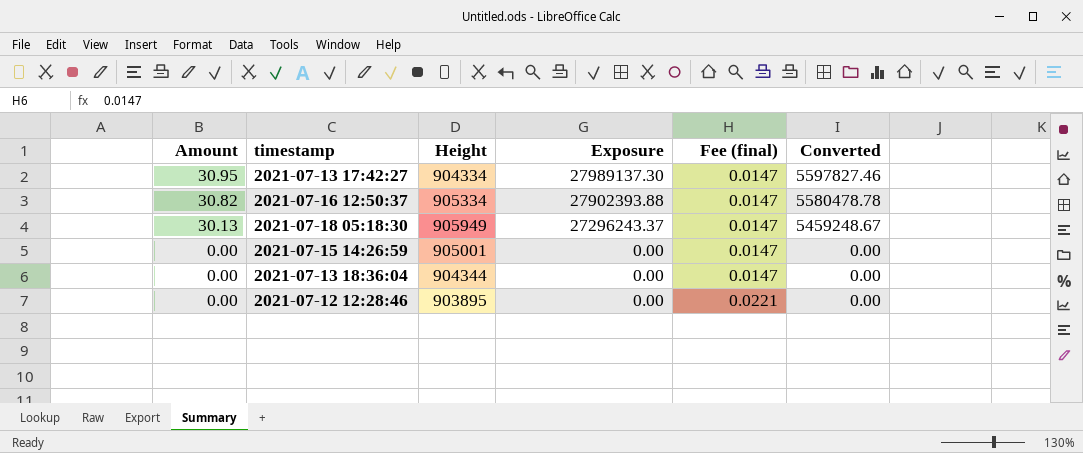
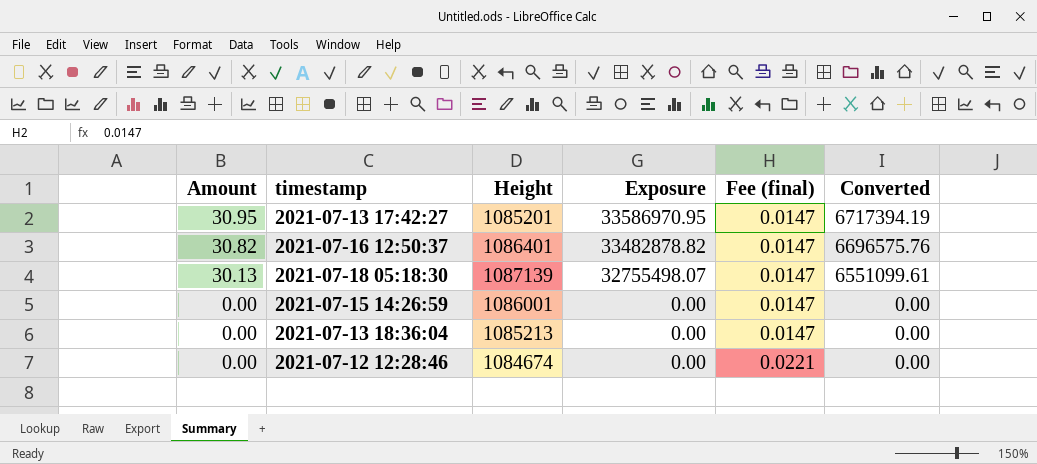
2021-07-13 17:42:27 | Height: 904334 -> 1085201
2021-07-13 17:42:27 | Exposure: 27989137.30 -> 33586970.95
2021-07-13 17:42:27 | Converted: 5597827.46 -> 6717394.19
2021-07-16 12:50:37 | Height: 905334 -> 1086401
2021-07-16 12:50:37 | Exposure: 27902393.88 -> 33482878.82
2021-07-16 12:50:37 | Converted: 5580478.78 -> 6696575.76
2021-07-18 05:18:30 | Height: 905949 -> 1087139
2021-07-18 05:18:30 | Exposure: 27296243.37 -> 32755498.07
2021-07-18 05:18:30 | Converted: 5459248.67 -> 6551099.61
2021-07-15 14:26:59 | Height: 905001 -> 1086001
2021-07-13 18:36:04 | Height: 904344 -> 1085213
2021-07-12 12:28:46 | Height: 903895 -> 1084674

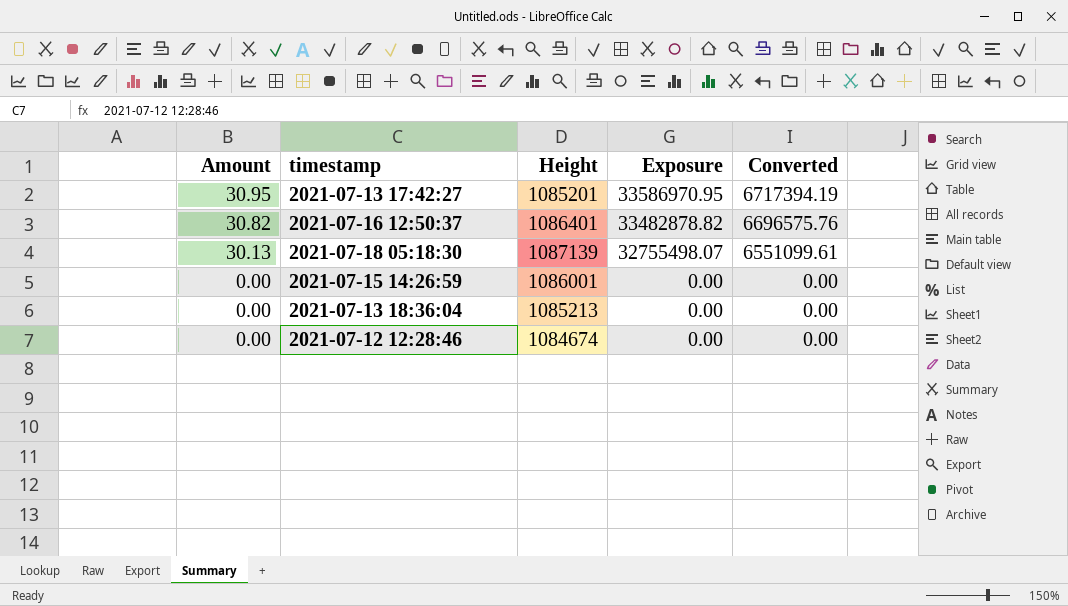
column Fee (final) | position: 5 -> none

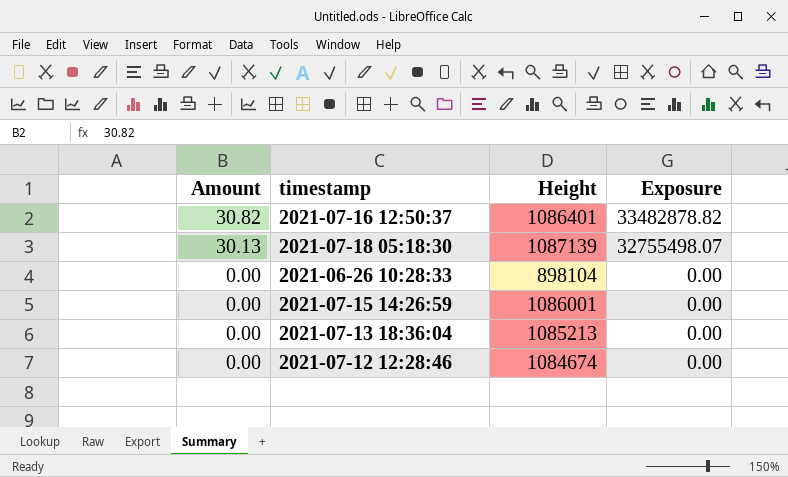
column Converted | formula: [Exposure] * 0.2 -> none
row 2021-07-13 17:42:27: 30.95 | 1085201 | 33586970.95 | 6717394.19 -> none
row 2021-06-26 10:28:33: none -> 0.00 | 898104 | 0.00

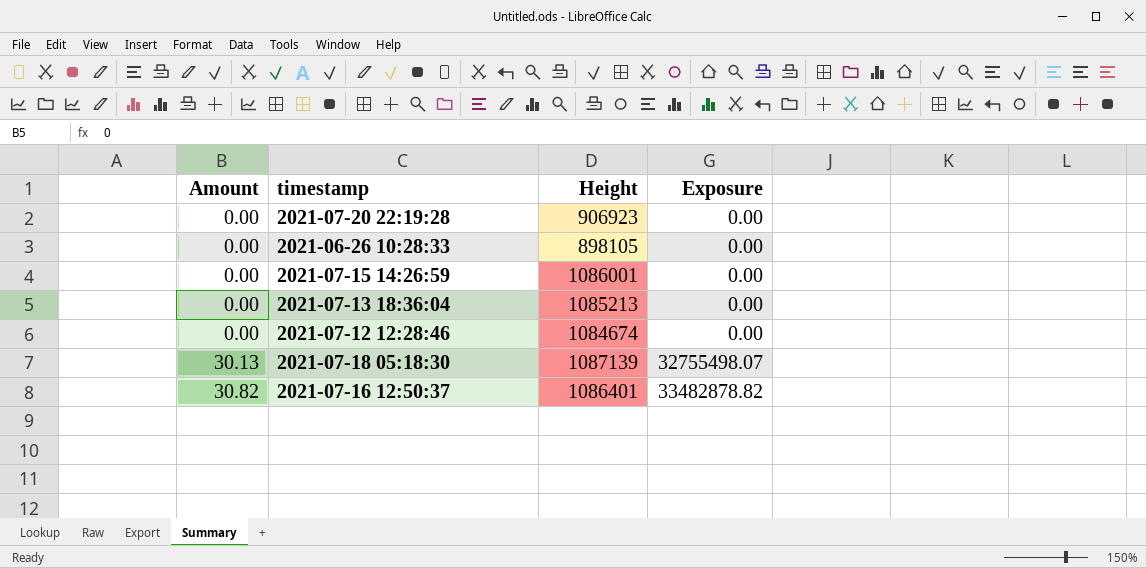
row order: Amount descending -> Amount ascending
row 2021-07-20 22:19:28: none -> 0.00 | 906923 | 0.00
2021-06-26 10:28:33 | Height: 898104 -> 898105

